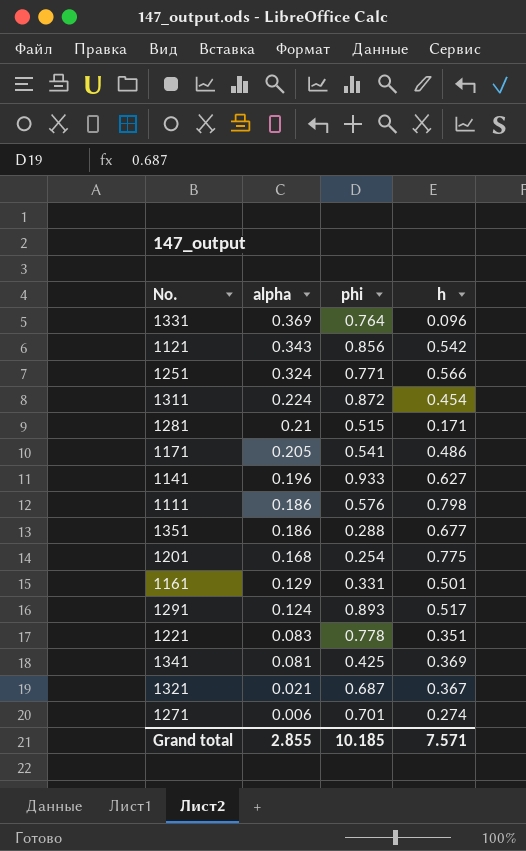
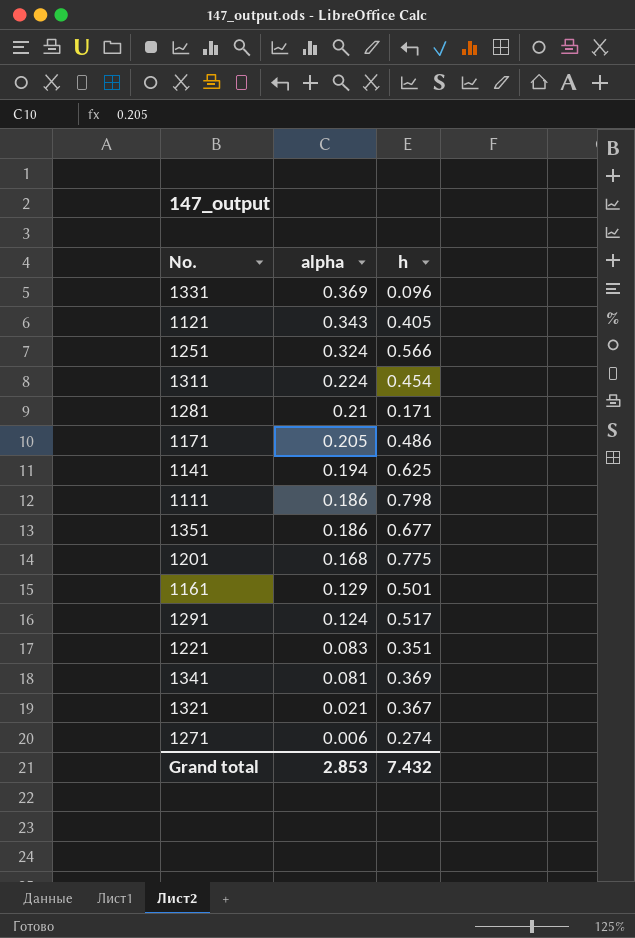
column phi | position: 3 -> none
1121 | h: 0.542 -> 0.405
1141 | alpha: 0.196 -> 0.194
1141 | h: 0.627 -> 0.625
Grand total | alpha: 2.855 -> 2.853
Grand total | h: 7.571 -> 7.432

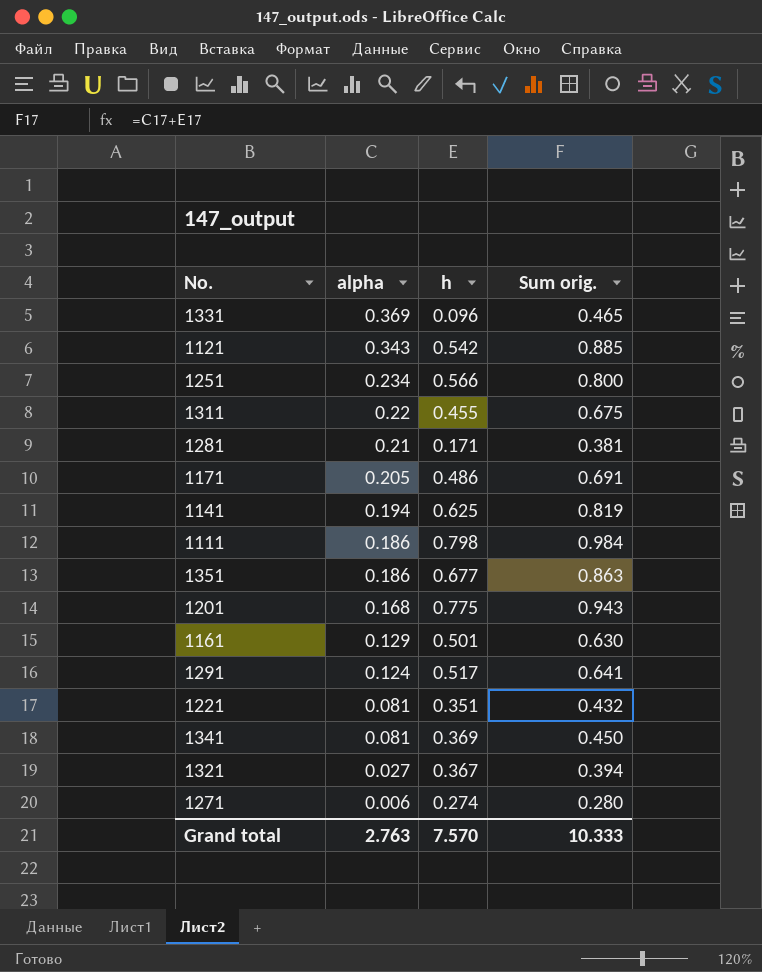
column Sum orig. | formula: none -> [alpha] + [h]
1121 | h: 0.405 -> 0.542
1251 | alpha: 0.324 -> 0.234
1311 | alpha: 0.224 -> 0.22
1311 | h: 0.454 -> 0.455
1221 | alpha: 0.083 -> 0.081
1321 | alpha: 0.021 -> 0.027
Grand total | alpha: 2.853 -> 2.763
Grand total | h: 7.432 -> 7.570

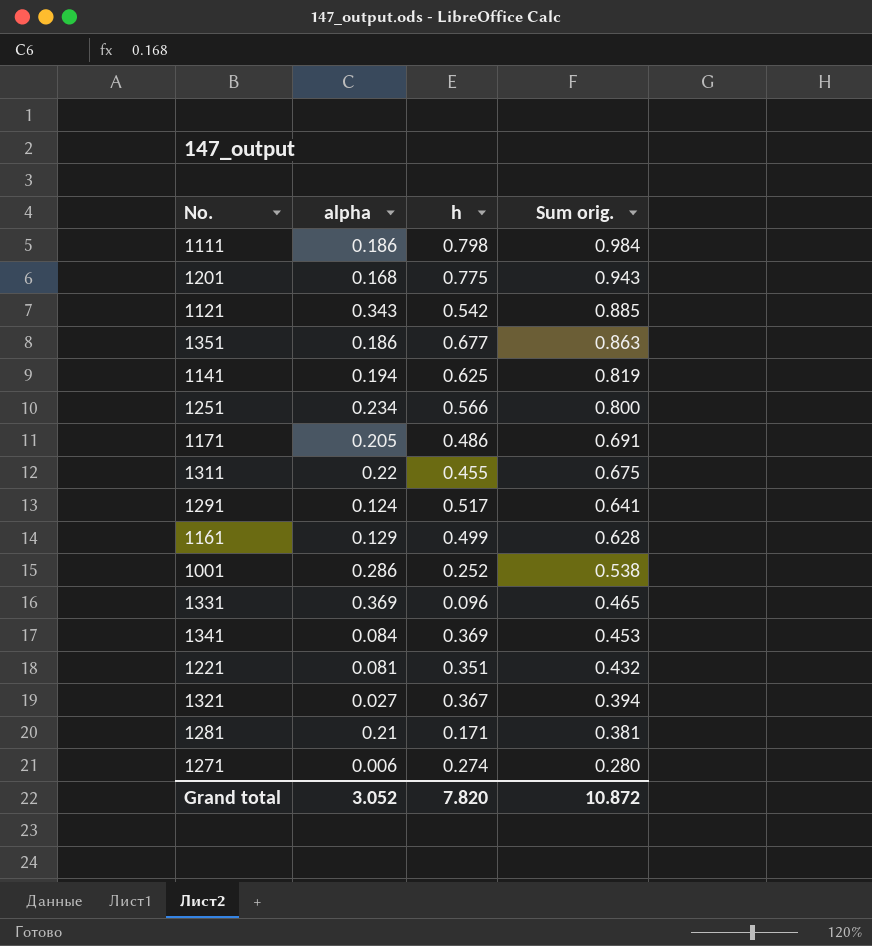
row order: alpha descending -> Sum orig. descending
1161 | h: 0.501 -> 0.499
1161 | Sum orig.: 0.630 -> 0.628
row 1001: none -> 0.286 | 0.252 | 0.538
1341 | alpha: 0.081 -> 0.084
1341 | Sum orig.: 0.450 -> 0.453
Grand total | alpha: 2.763 -> 3.052
Grand total | h: 7.570 -> 7.820
Grand total | Sum orig.: 10.333 -> 10.872

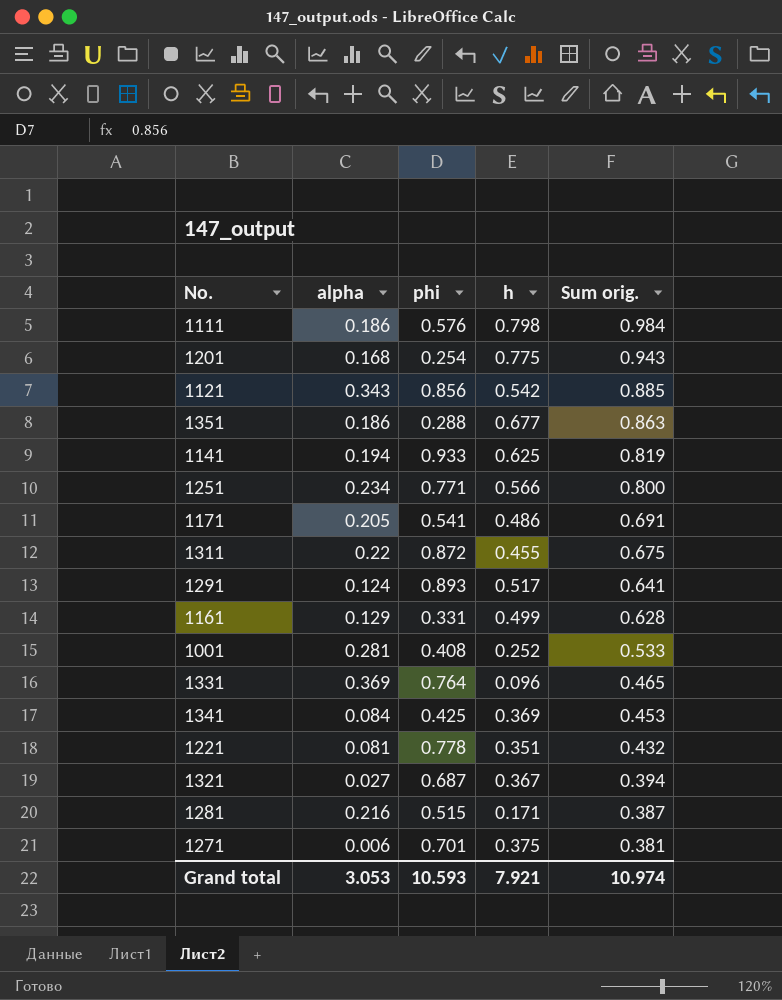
column phi | position: none -> 3
1001 | alpha: 0.286 -> 0.281
1001 | Sum orig.: 0.538 -> 0.533
1281 | alpha: 0.21 -> 0.216
1281 | Sum orig.: 0.381 -> 0.387
1271 | h: 0.274 -> 0.375
1271 | Sum orig.: 0.280 -> 0.381
Grand total | alpha: 3.052 -> 3.053
Grand total | h: 7.820 -> 7.921
Grand total | Sum orig.: 10.872 -> 10.974

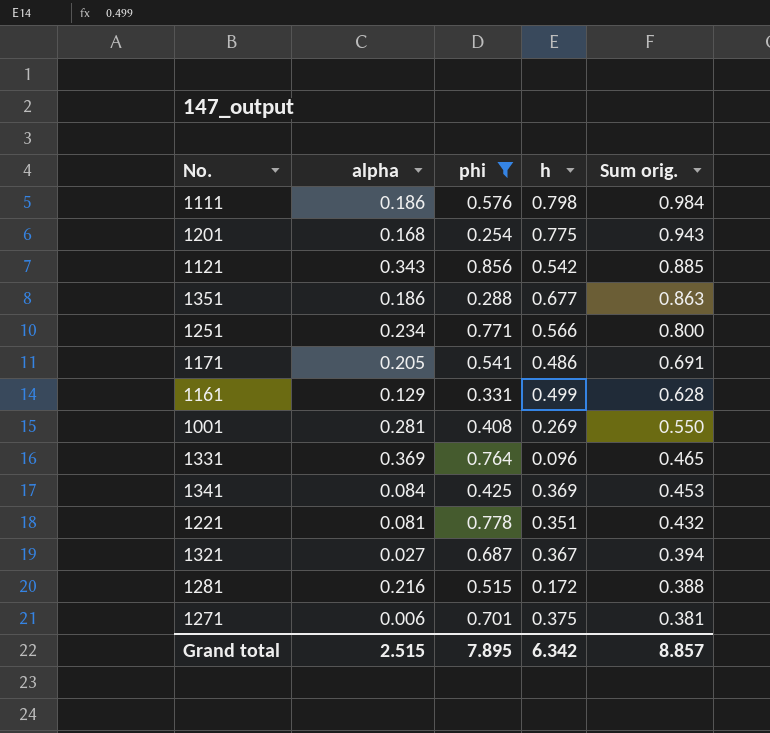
filter: none -> phi <= 0.856
1001 | h: 0.252 -> 0.269
1001 | Sum orig.: 0.533 -> 0.550
1281 | h: 0.171 -> 0.172
1281 | Sum orig.: 0.387 -> 0.388
Grand total | alpha: 3.053 -> 2.515
Grand total | phi: 10.593 -> 7.895
Grand total | h: 7.921 -> 6.342
Grand total | Sum orig.: 10.974 -> 8.857

